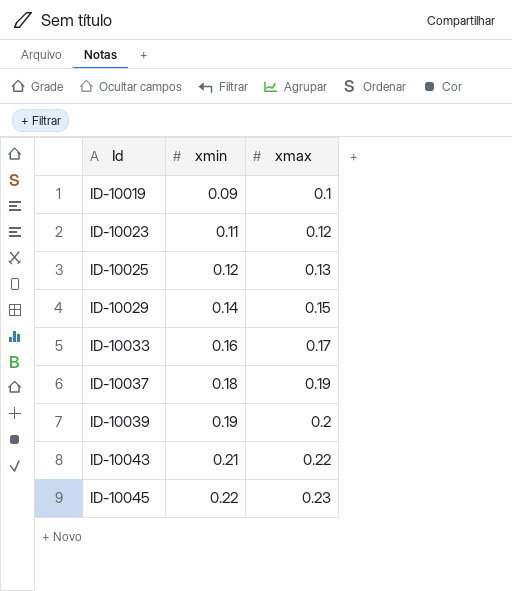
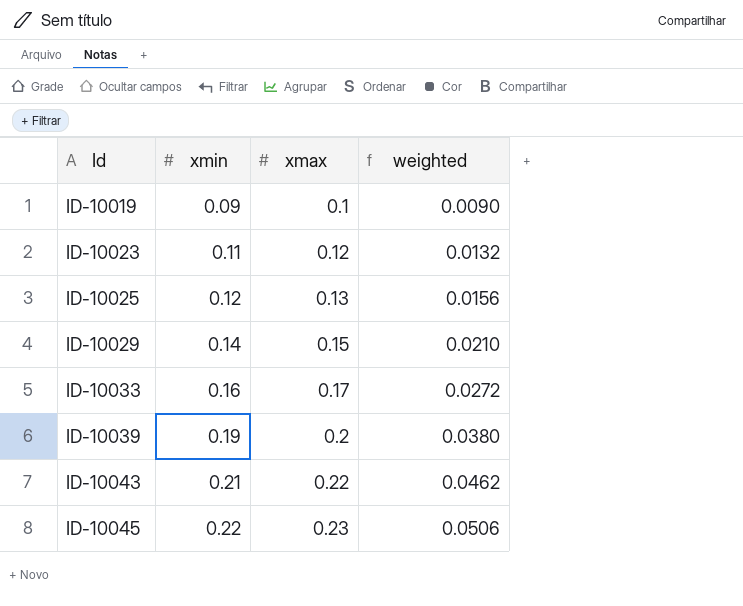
column weighted | formula: none -> [xmin] * [xmax]
row ID-10037: 0.18 | 0.19 -> none

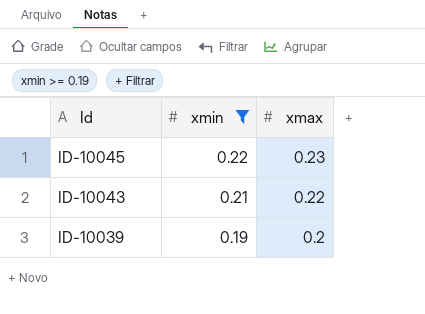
filter: none -> xmin >= 0.19
row order: Id ascending -> Id descending
column weighted | formula: [xmin] * [xmax] -> none

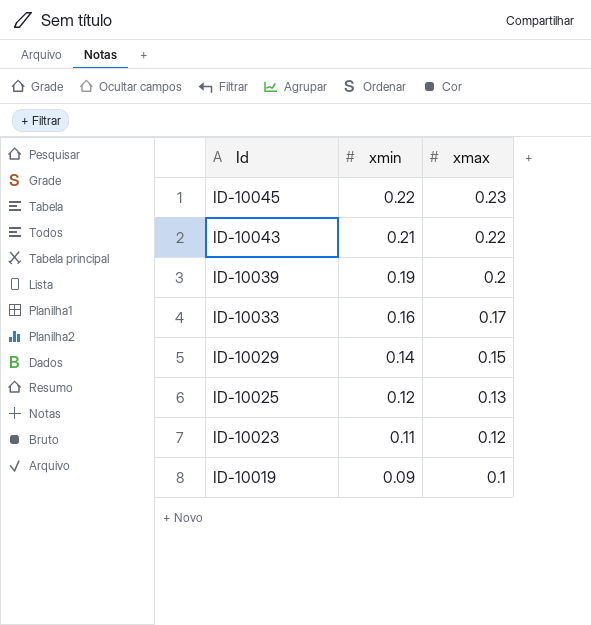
filter: xmin >= 0.19 -> none

